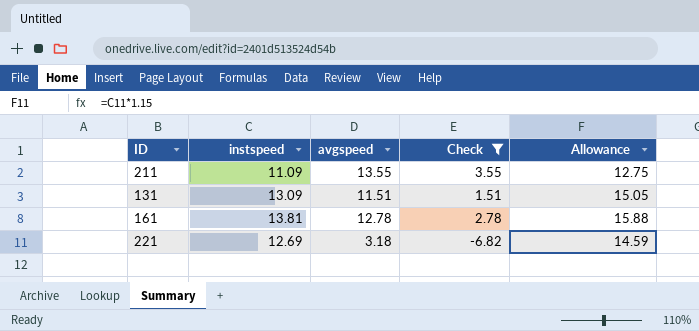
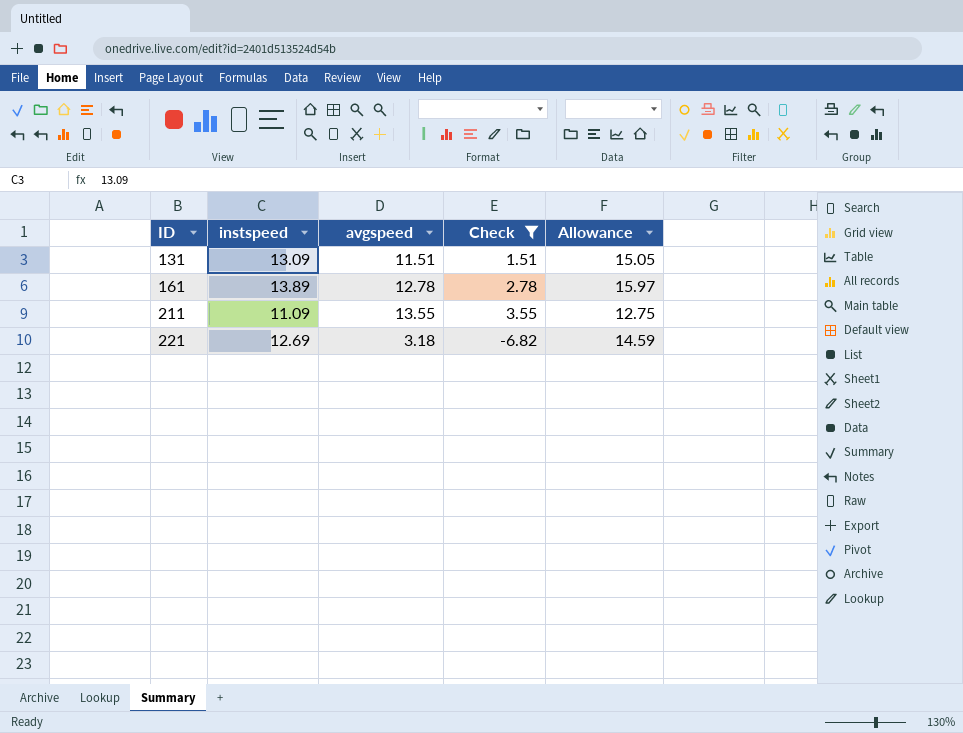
row order: none -> ID ascending
161 | instspeed: 13.81 -> 13.89
161 | Allowance: 15.88 -> 15.97

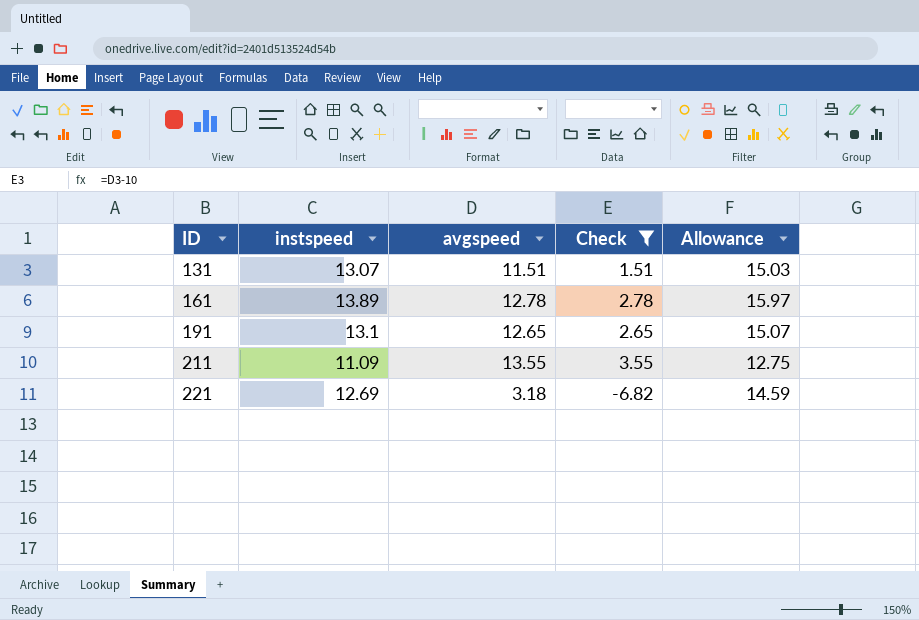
131 | instspeed: 13.09 -> 13.07
131 | Allowance: 15.05 -> 15.03
row 191: none -> 13.1 | 12.65 | 2.65 | 15.07

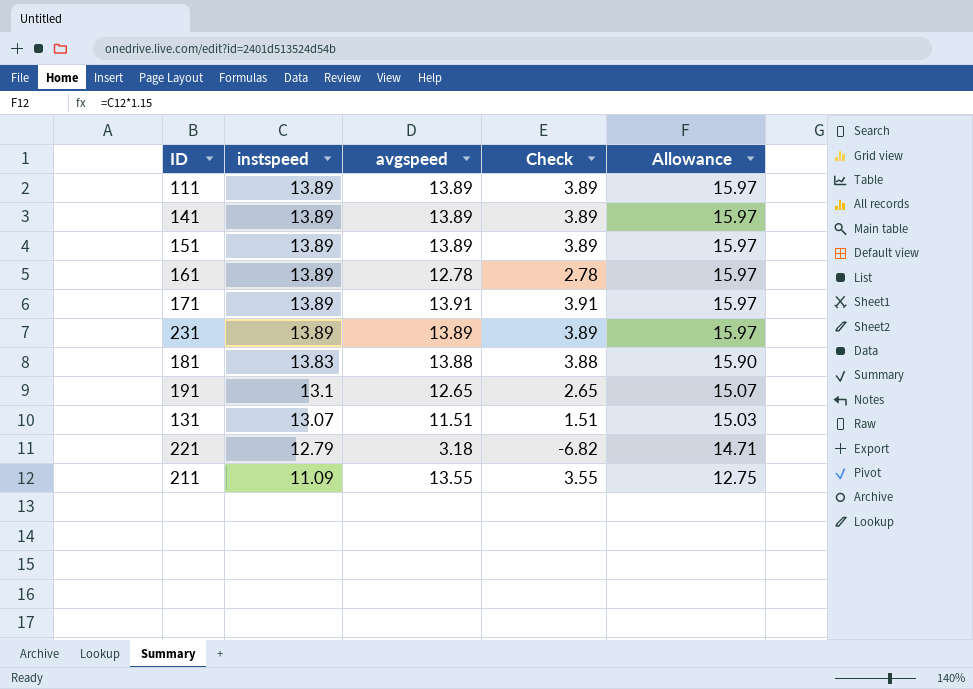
filter: Check <= 3.55 -> none
row order: ID ascending -> instspeed descending
221 | instspeed: 12.69 -> 12.79
221 | Allowance: 14.59 -> 14.71

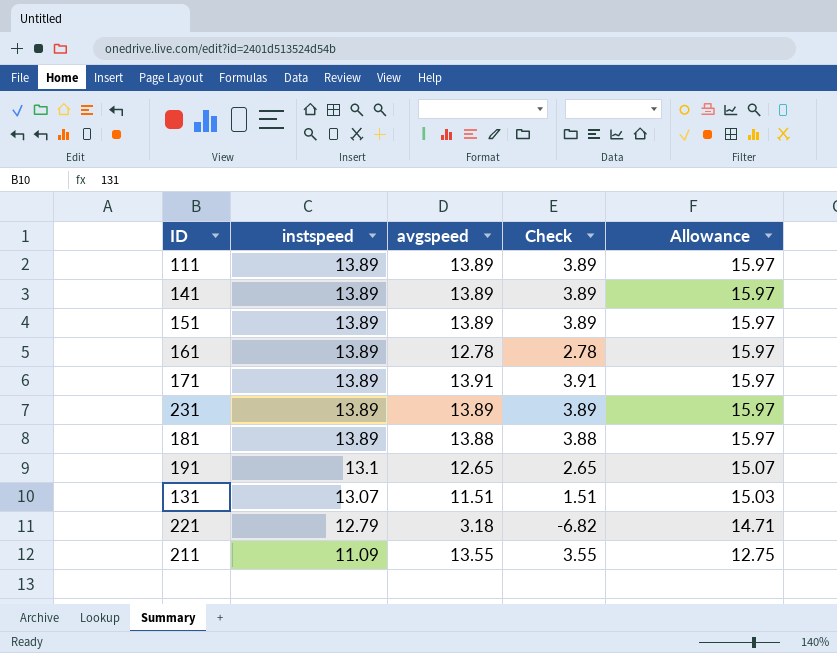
181 | instspeed: 13.83 -> 13.89
181 | Allowance: 15.90 -> 15.97

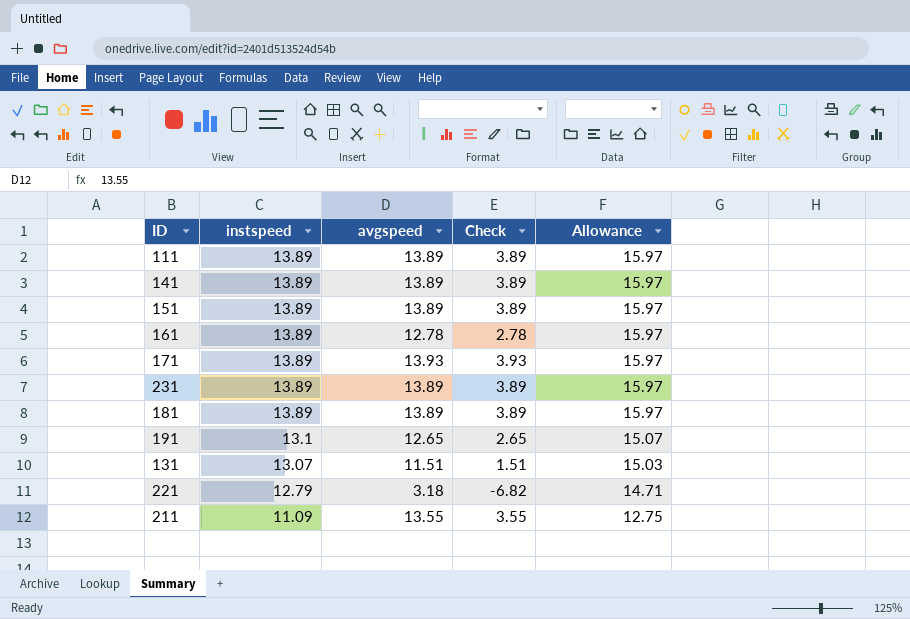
171 | avgspeed: 13.91 -> 13.93
171 | Check: 3.91 -> 3.93
181 | avgspeed: 13.88 -> 13.89
181 | Check: 3.88 -> 3.89

